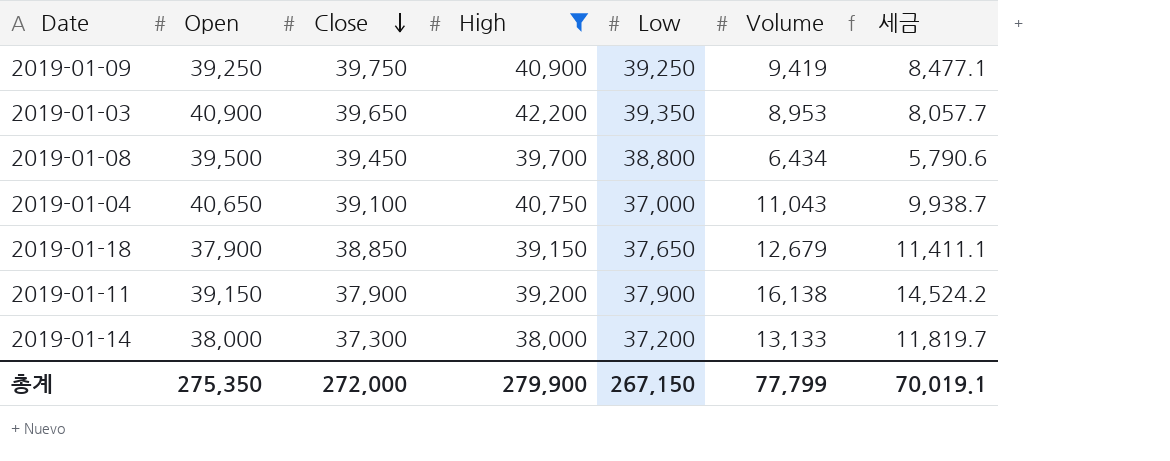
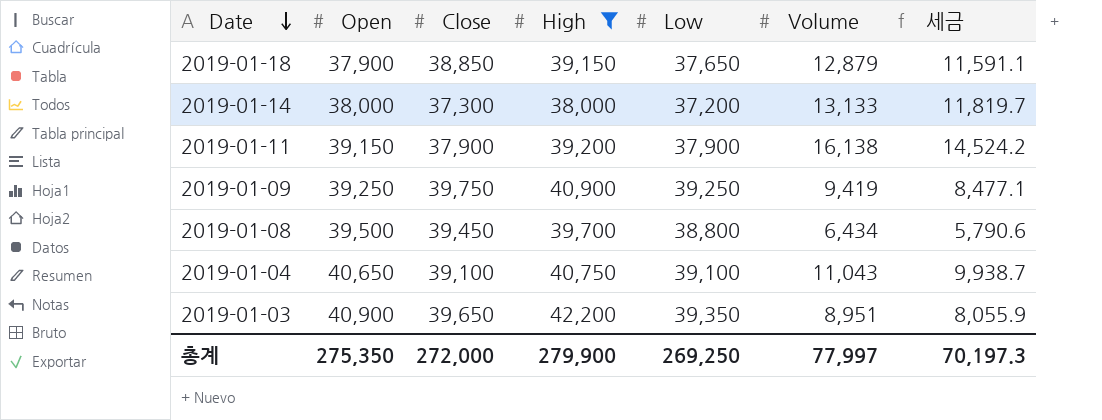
row order: Close descending -> Date descending
2019-01-18 | Volume: 12,679 -> 12,879
2019-01-18 | 세금: 11,411.1 -> 11,591.1
2019-01-04 | Low: 37,000 -> 39,100
2019-01-03 | Volume: 8,953 -> 8,951
2019-01-03 | 세금: 8,057.7 -> 8,055.9
총계 | Low: 267,150 -> 269,250
총계 | Volume: 77,799 -> 77,997
총계 | 세금: 70,019.1 -> 70,197.3

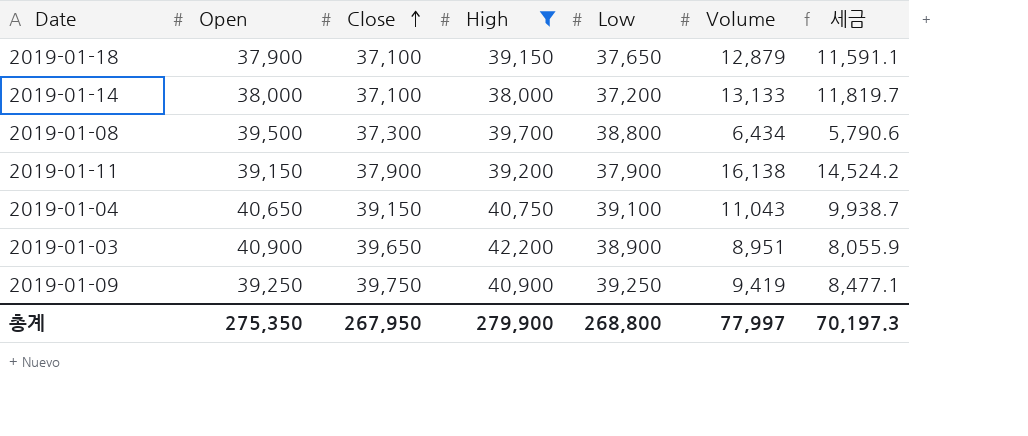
row order: Date descending -> Close ascending
2019-01-18 | Close: 38,850 -> 37,100
2019-01-14 | Close: 37,300 -> 37,100
2019-01-08 | Close: 39,450 -> 37,300
2019-01-04 | Close: 39,100 -> 39,150
2019-01-03 | Low: 39,350 -> 38,900
총계 | Close: 272,000 -> 267,950
총계 | Low: 269,250 -> 268,800

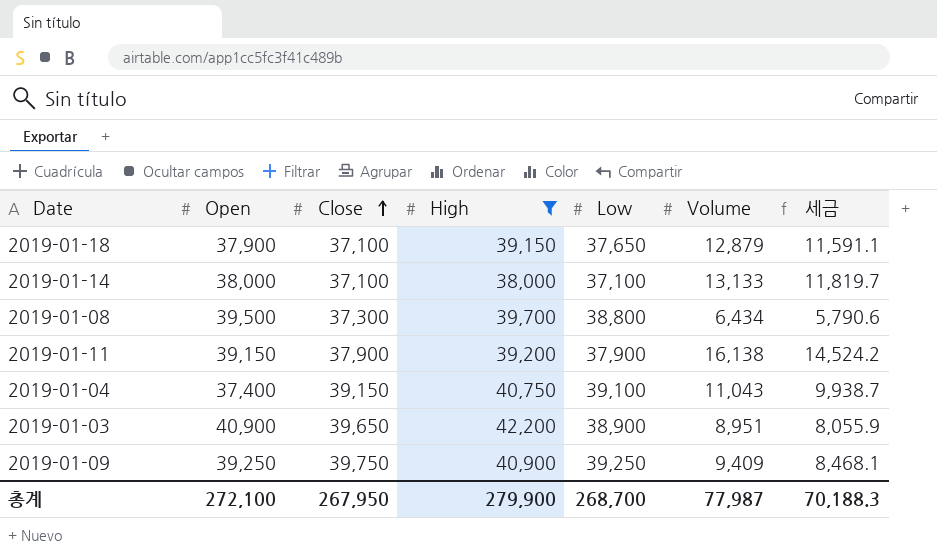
2019-01-14 | Low: 37,200 -> 37,100
2019-01-04 | Open: 40,650 -> 37,400
2019-01-09 | Volume: 9,419 -> 9,409
2019-01-09 | 세금: 8,477.1 -> 8,468.1
총계 | Open: 275,350 -> 272,100
총계 | Low: 268,800 -> 268,700
총계 | Volume: 77,997 -> 77,987
총계 | 세금: 70,197.3 -> 70,188.3

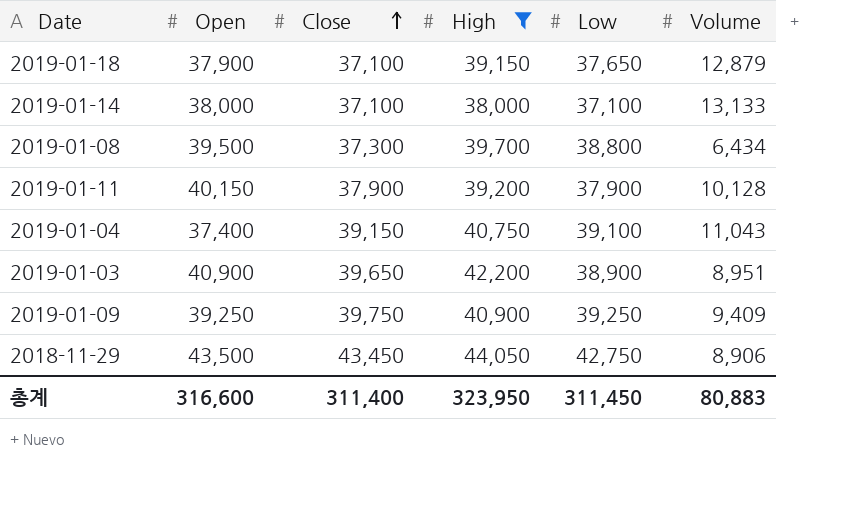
column 세금 | formula: [Volume] * 0.9 -> none
2019-01-11 | Open: 39,150 -> 40,150
2019-01-11 | Volume: 16,138 -> 10,128
row 2018-11-29: none -> 43,500 | 43,450 | 44,050 | 42,750 | 8,906
총계 | Open: 272,100 -> 316,600
총계 | Close: 267,950 -> 311,400
총계 | High: 279,900 -> 323,950
총계 | Low: 268,700 -> 311,450
총계 | Volume: 77,987 -> 80,883

